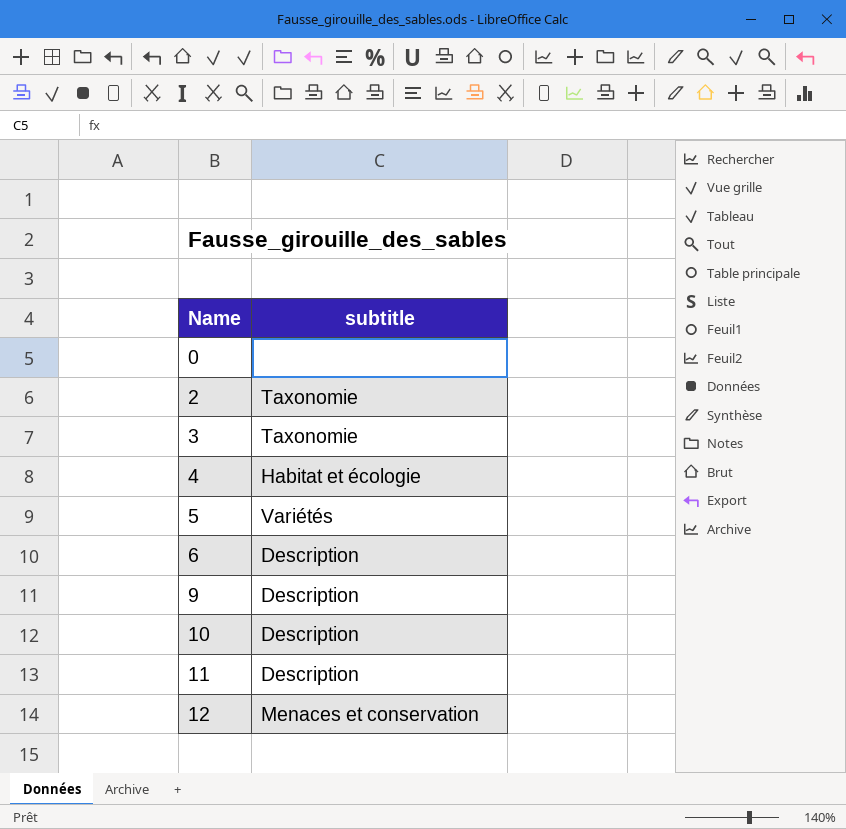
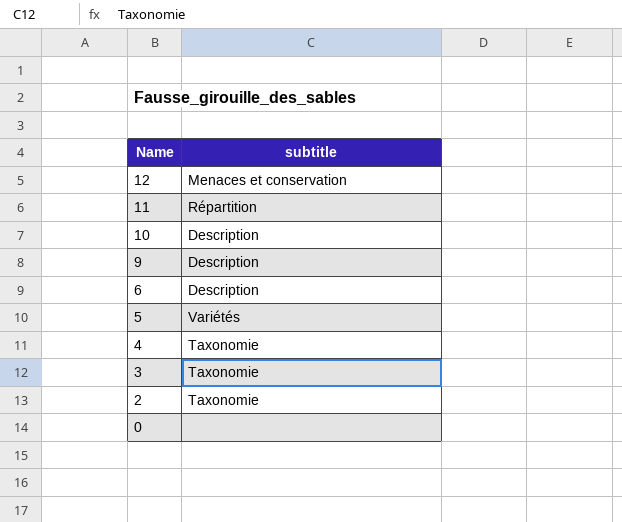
row order: Name ascending -> Name descending
11 | subtitle: Description -> Répartition
4 | subtitle: Habitat et écologie -> Taxonomie

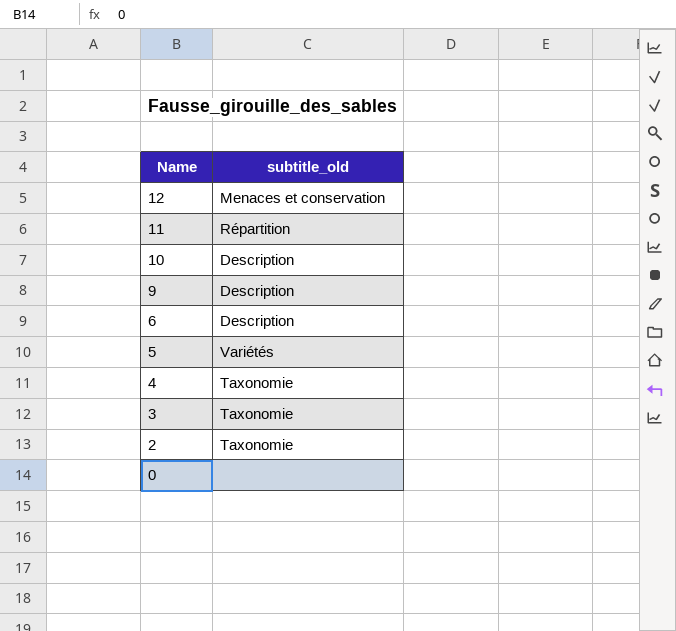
column name: subtitle -> subtitle_old

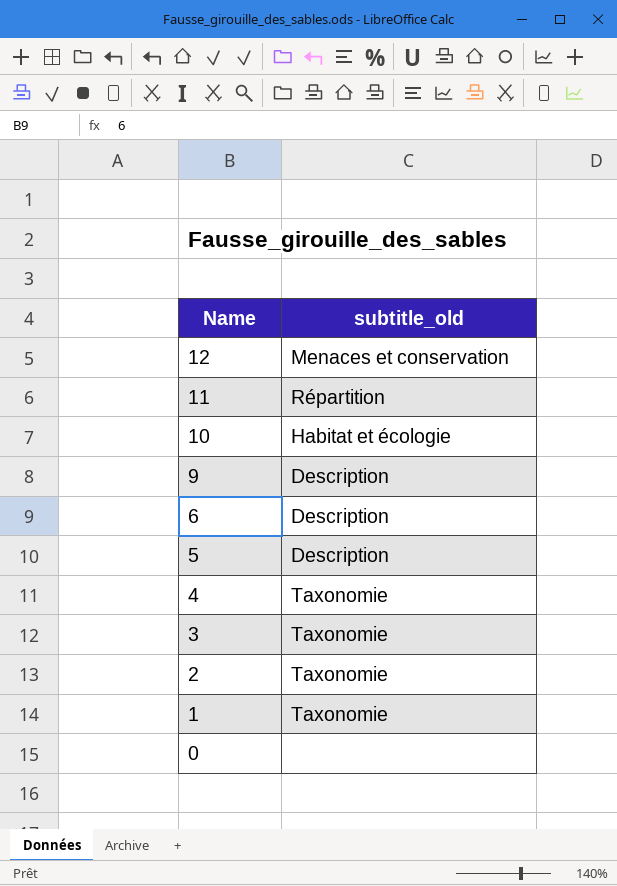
10 | subtitle_old: Description -> Habitat et écologie
5 | subtitle_old: Variétés -> Description
row 1: none -> Taxonomie

